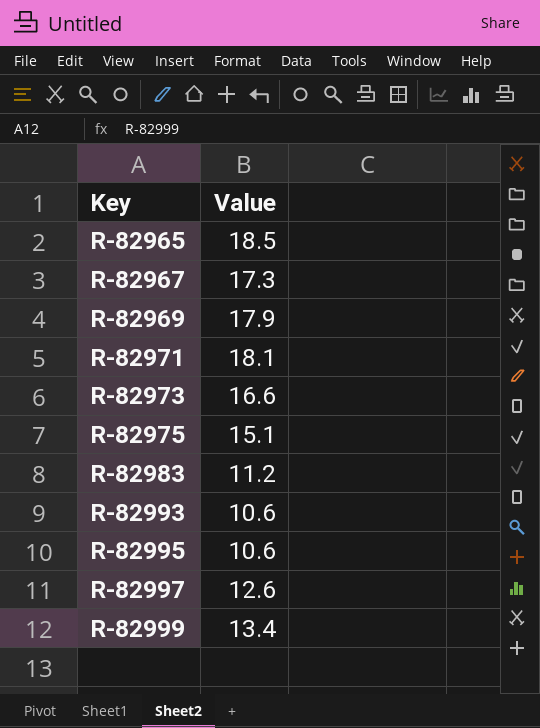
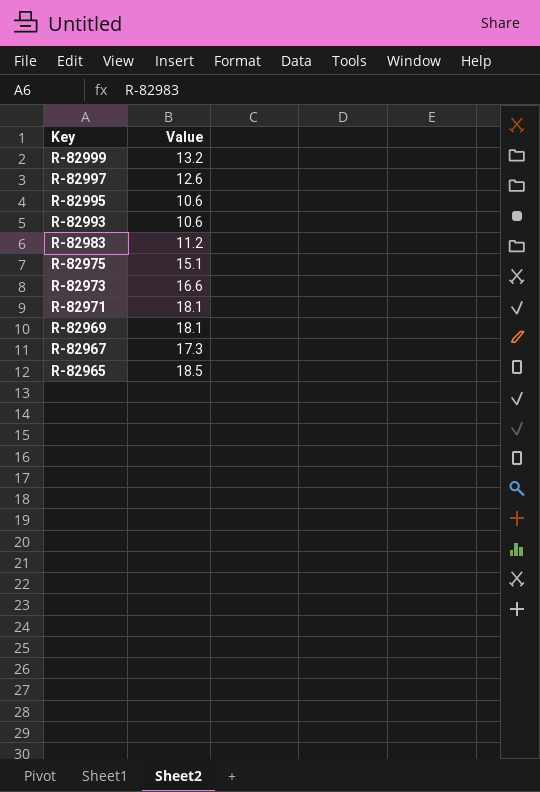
row order: Key ascending -> Key descending
R-82999 | Value: 13.4 -> 13.2
R-82969 | Value: 17.9 -> 18.1

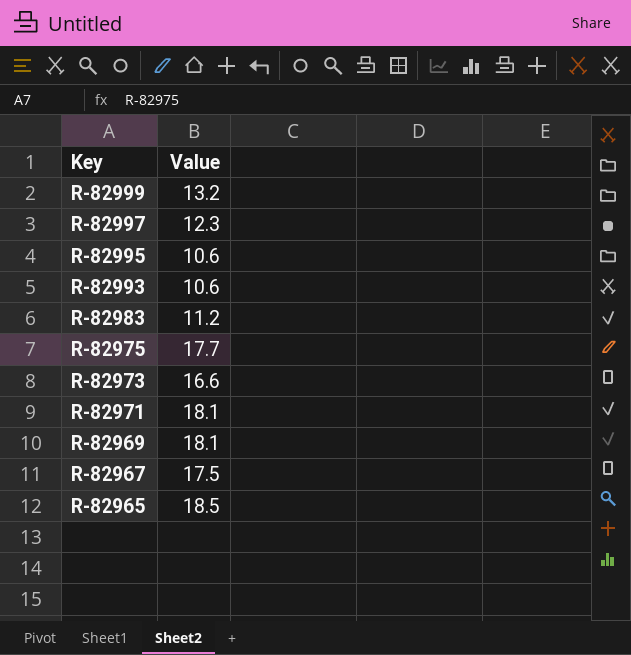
R-82997 | Value: 12.6 -> 12.3
R-82975 | Value: 15.1 -> 17.7
R-82967 | Value: 17.3 -> 17.5

